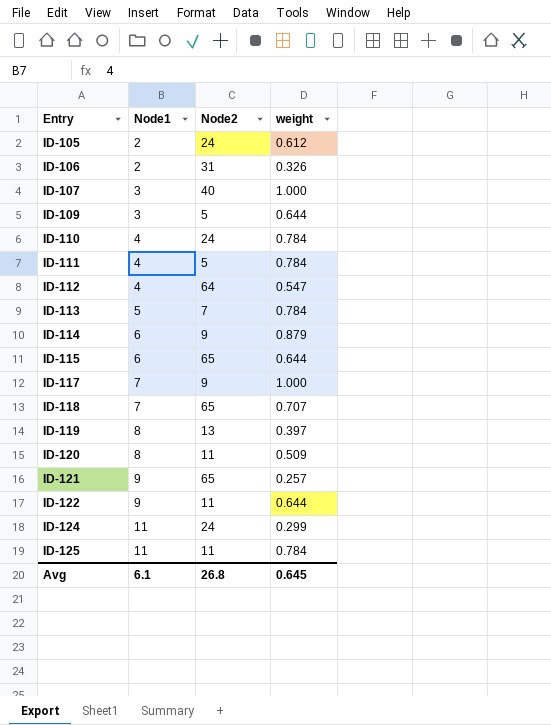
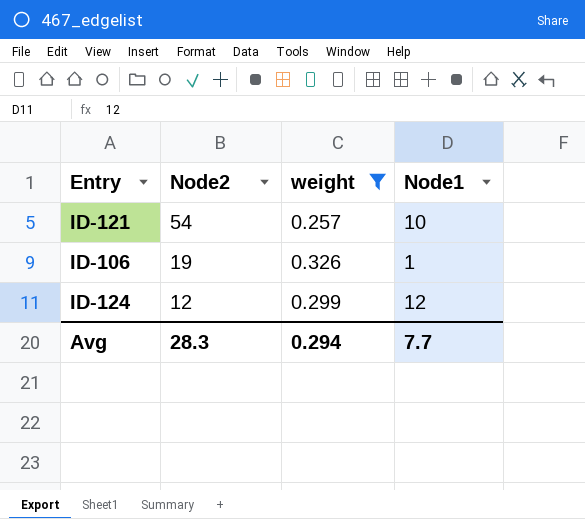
filter: none -> weight <= 0.326
row order: Entry ascending -> Node2 descending
column Node1 | position: 2 -> 4
ID-121 | Node2: 65 -> 54
ID-121 | Node1: 9 -> 10
ID-106 | Node2: 31 -> 19
ID-106 | Node1: 2 -> 1
ID-124 | Node2: 24 -> 12
ID-124 | Node1: 11 -> 12
Avg | Node2: 26.8 -> 28.3
Avg | weight: 0.645 -> 0.294
Avg | Node1: 6.1 -> 7.7

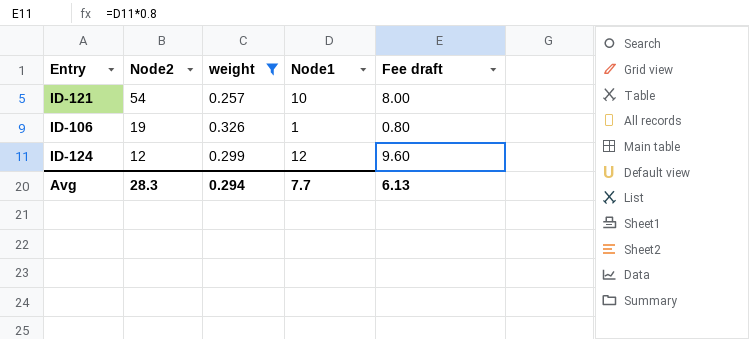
column Fee draft | formula: none -> [Node1] * 0.8

